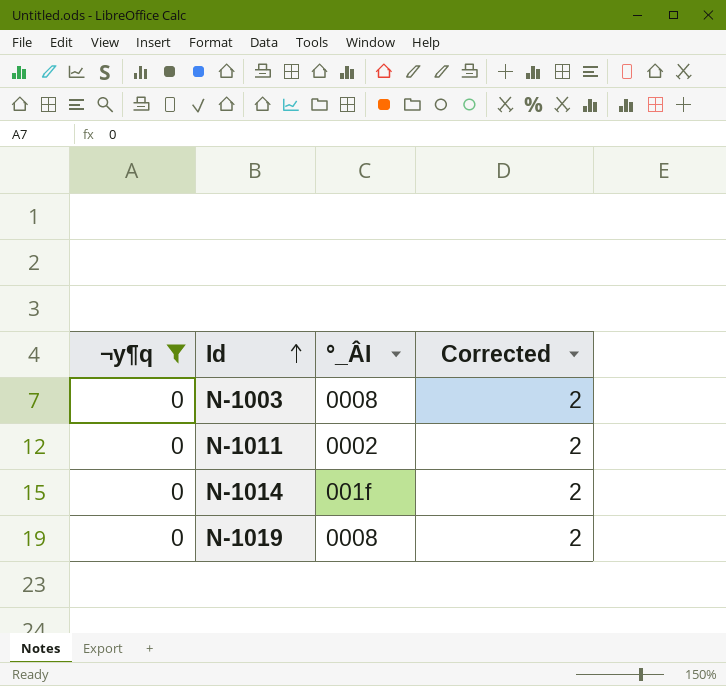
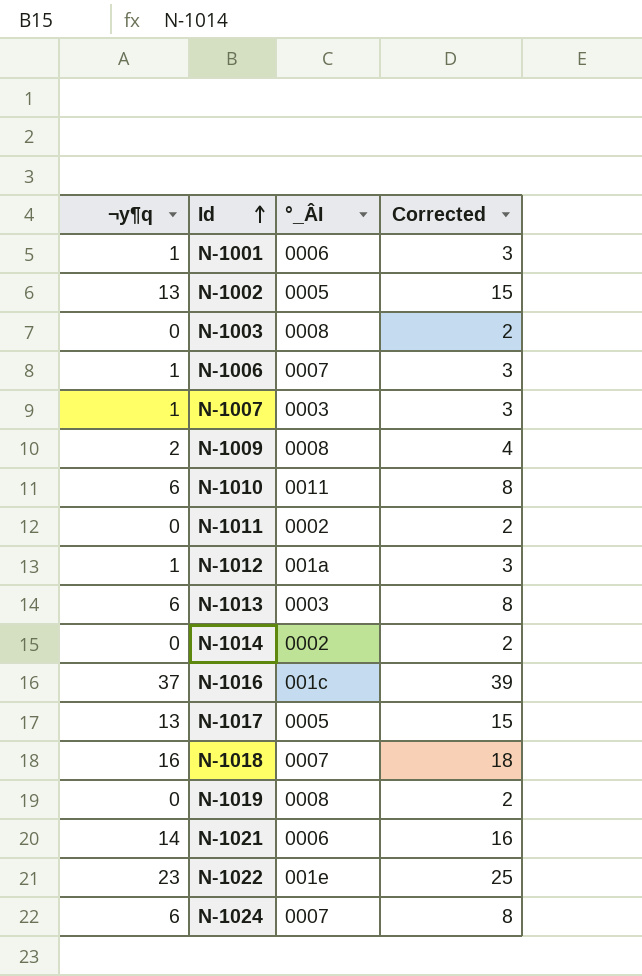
filter: ¬y¶q = 0 -> none
N-1014 | °_ÂI: 001f -> 0002

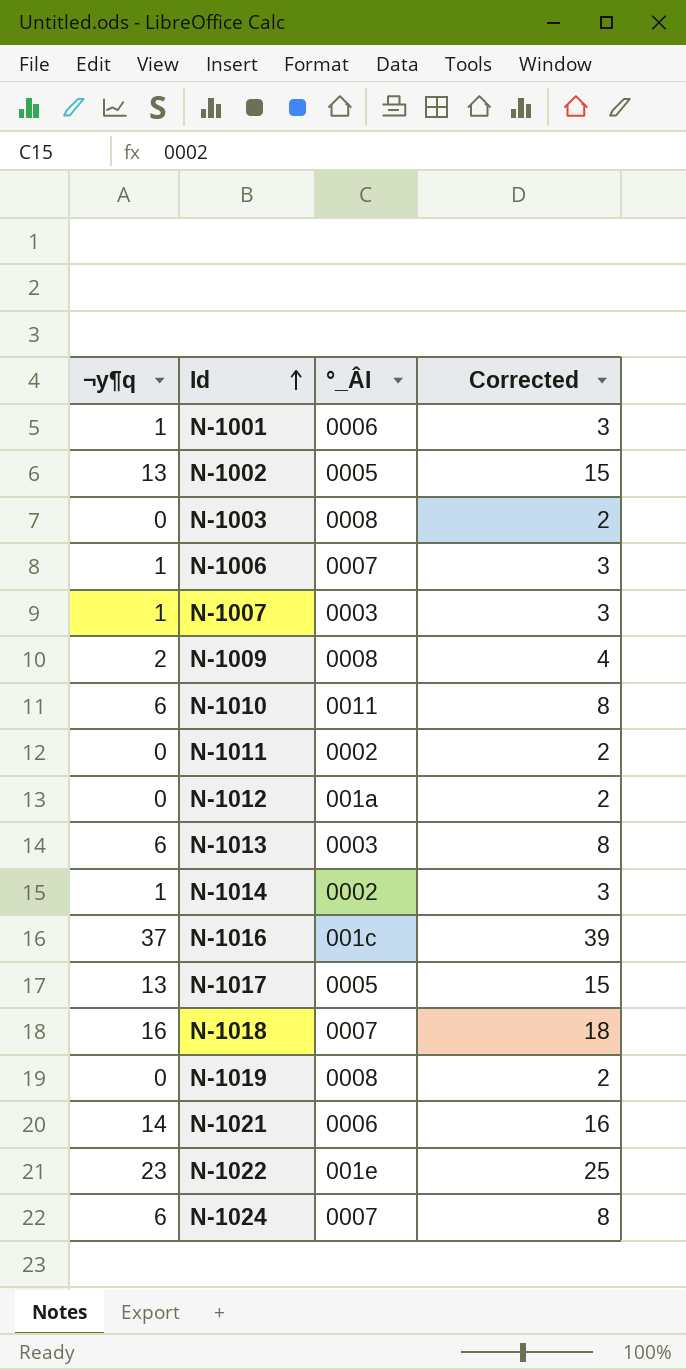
N-1012 | ¬y¶q: 1 -> 0
N-1012 | Corrected: 3 -> 2
N-1014 | ¬y¶q: 0 -> 1
N-1014 | Corrected: 2 -> 3

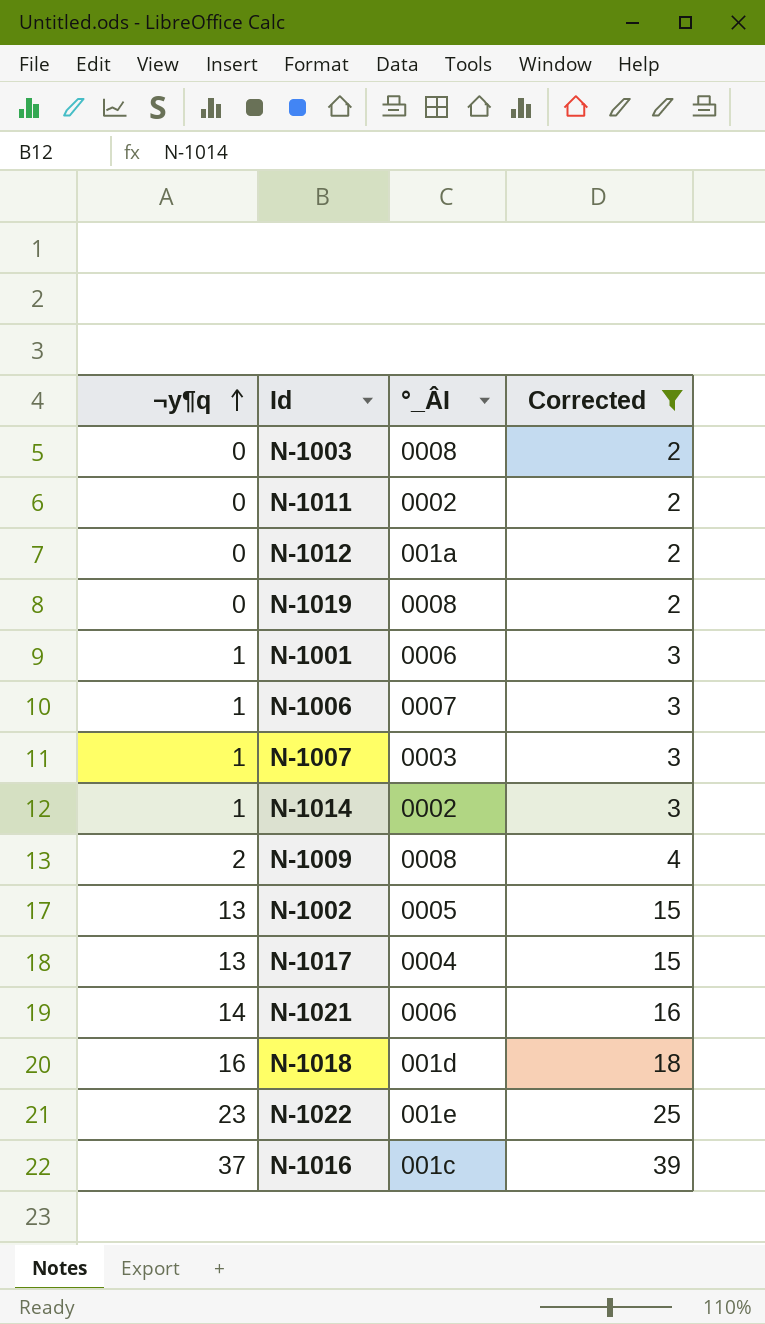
filter: none -> Corrected != 8
row order: Id ascending -> ¬y¶q ascending
N-1017 | °_ÂI: 0005 -> 0004
N-1018 | °_ÂI: 0007 -> 001d

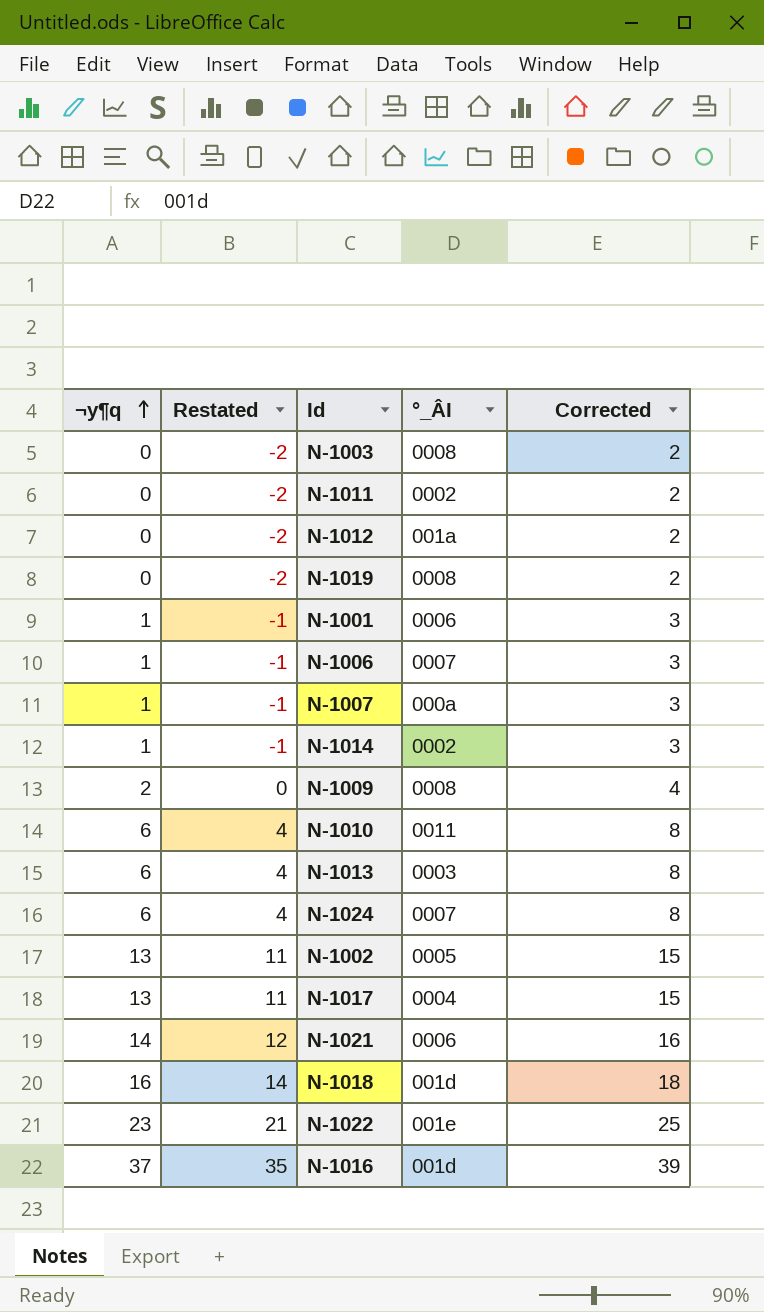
filter: Corrected != 8 -> none
column Restated | formula: none -> [¬y¶q] - 2
N-1007 | °_ÂI: 0003 -> 000a
N-1016 | °_ÂI: 001c -> 001d

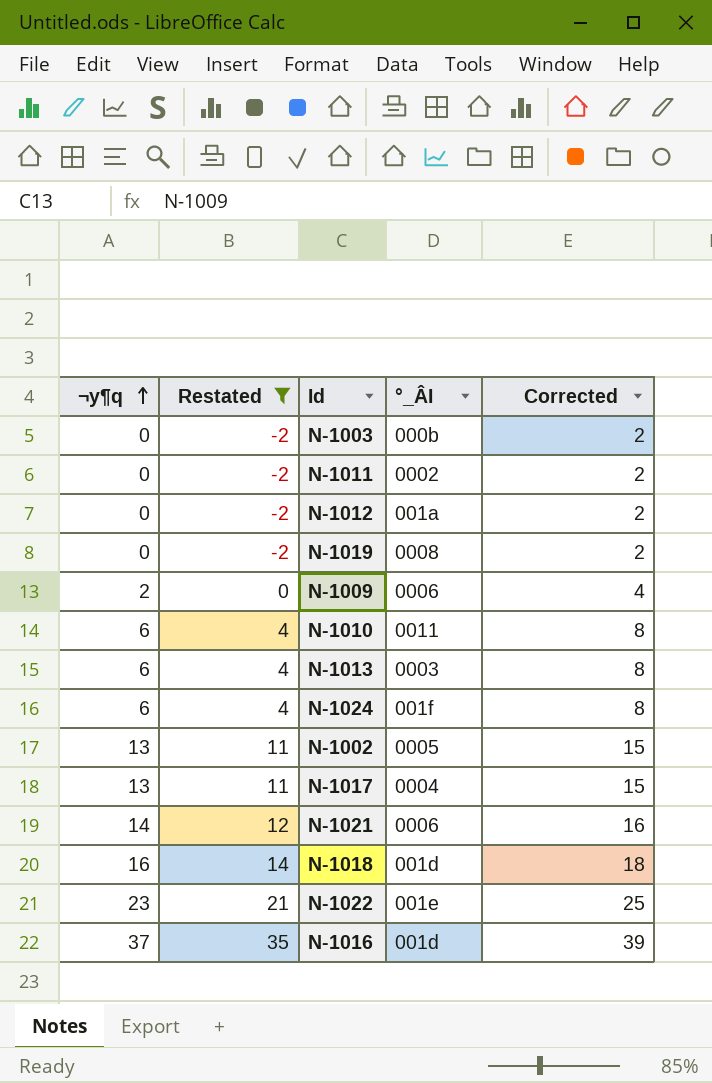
filter: none -> Restated != -1
N-1003 | °_ÂI: 0008 -> 000b
N-1009 | °_ÂI: 0008 -> 0006
N-1024 | °_ÂI: 0007 -> 001f

